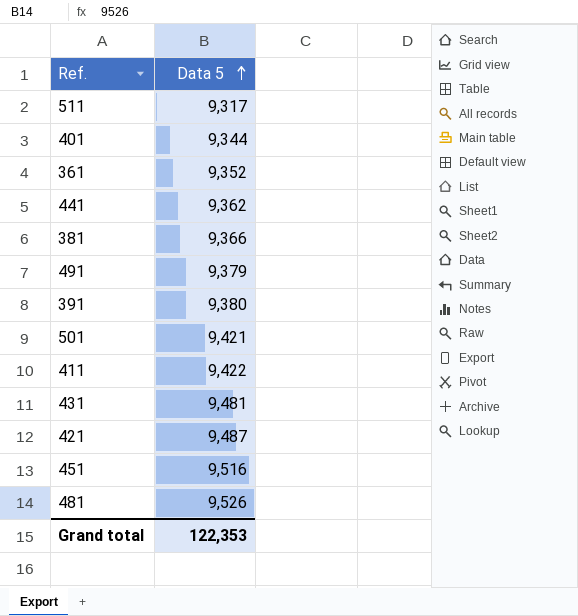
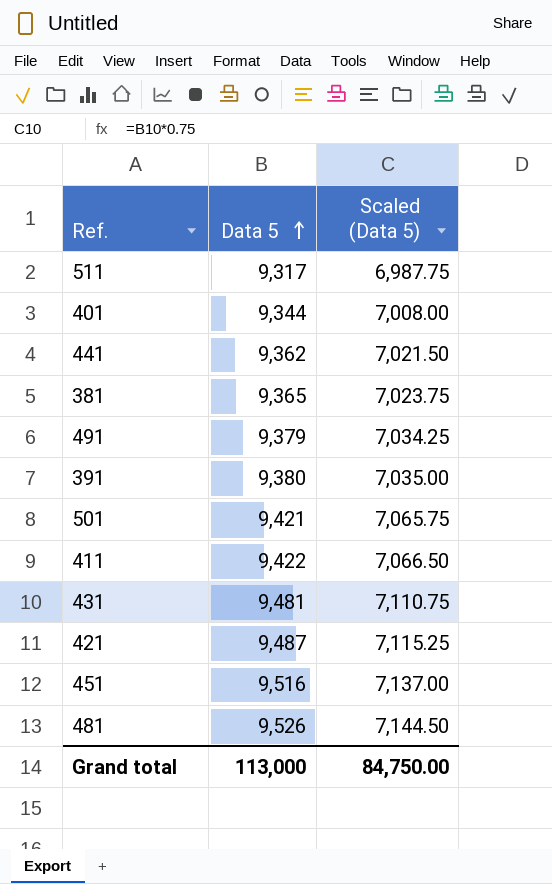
column Scaled (Data 5) | formula: none -> [Data 5] * 0.75
row 361: 9,352 -> none
381 | Data 5: 9,366 -> 9,365
Grand total | Data 5: 122,353 -> 113,000

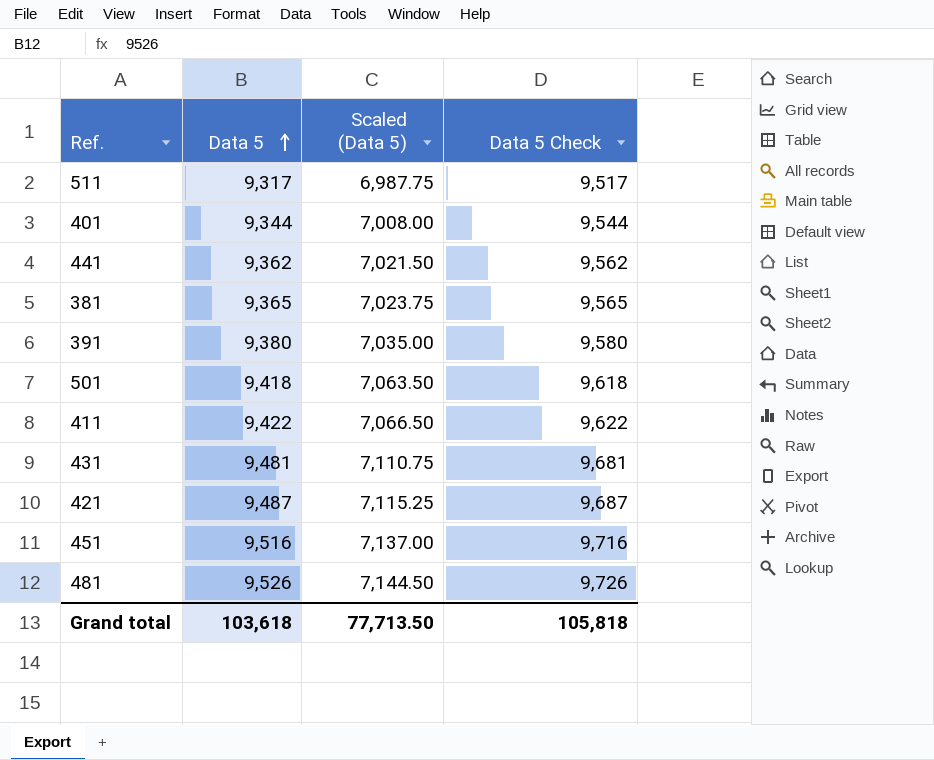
column Data 5 Check | formula: none -> [Data 5] + 200
row 491: 9,379 | 7,034.25 -> none
501 | Data 5: 9,421 -> 9,418
501 | Scaled (Data 5): 7,065.75 -> 7,063.50
Grand total | Data 5: 113,000 -> 103,618
Grand total | Scaled (Data 5): 84,750.00 -> 77,713.50

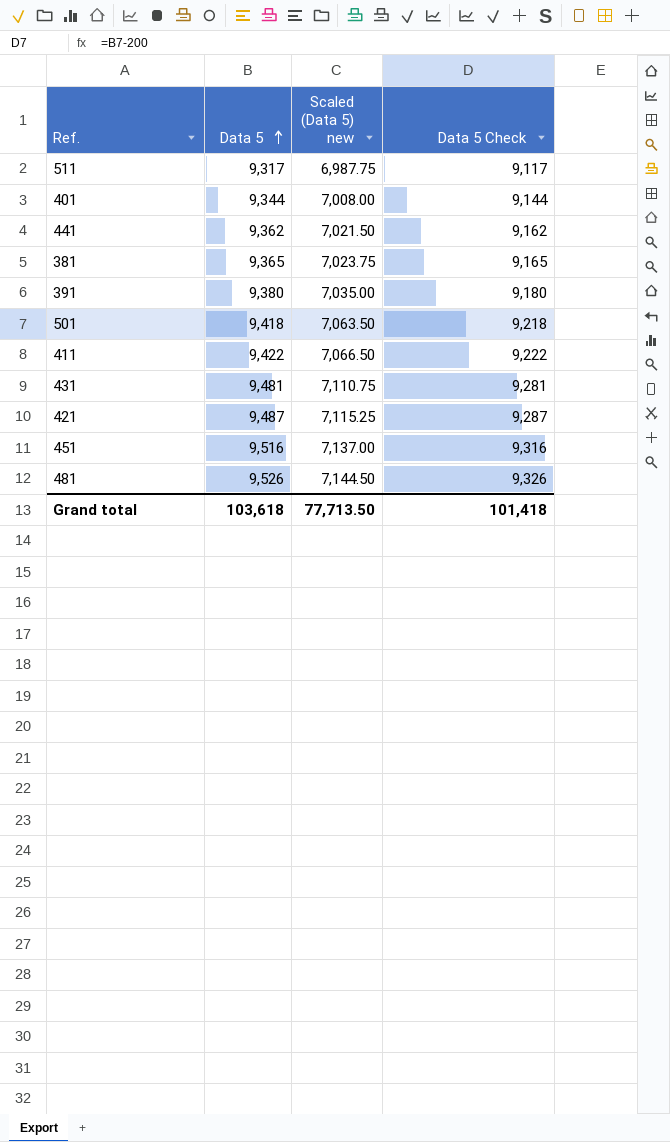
column name: Scaled (Data 5) -> Scaled (Data 5) new
column Data 5 Check | formula: [Data 5] + 200 -> [Data 5] - 200
Grand total | Data 5 Check: 105,818 -> 101,418

